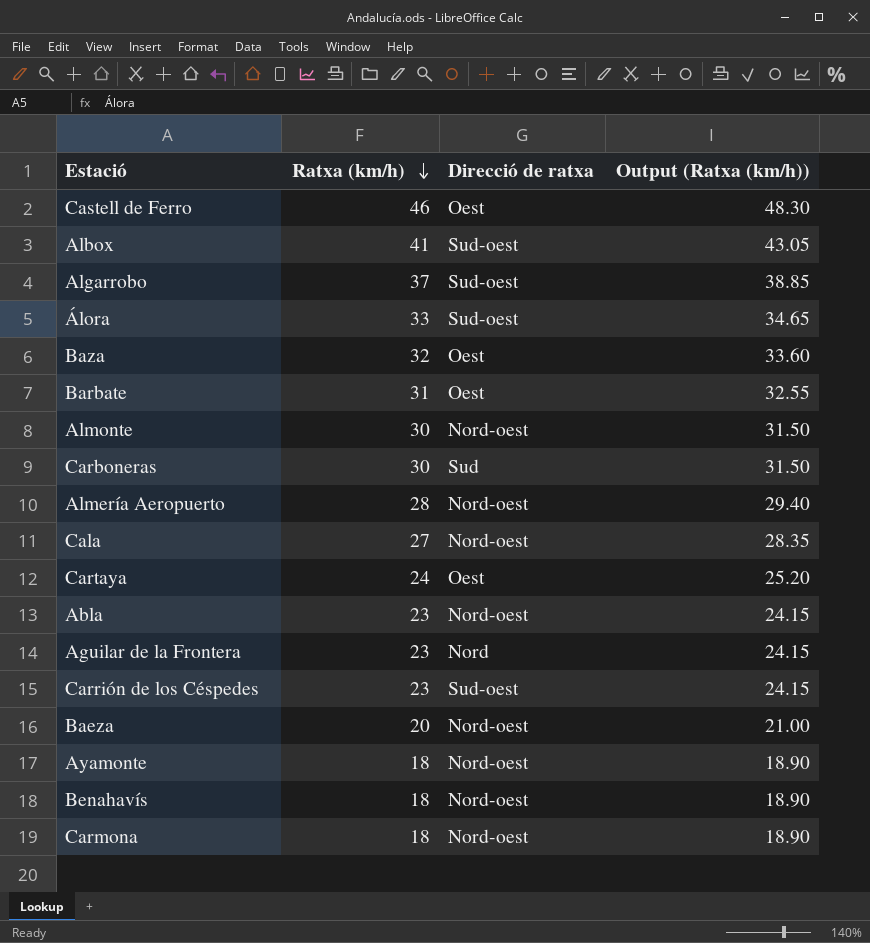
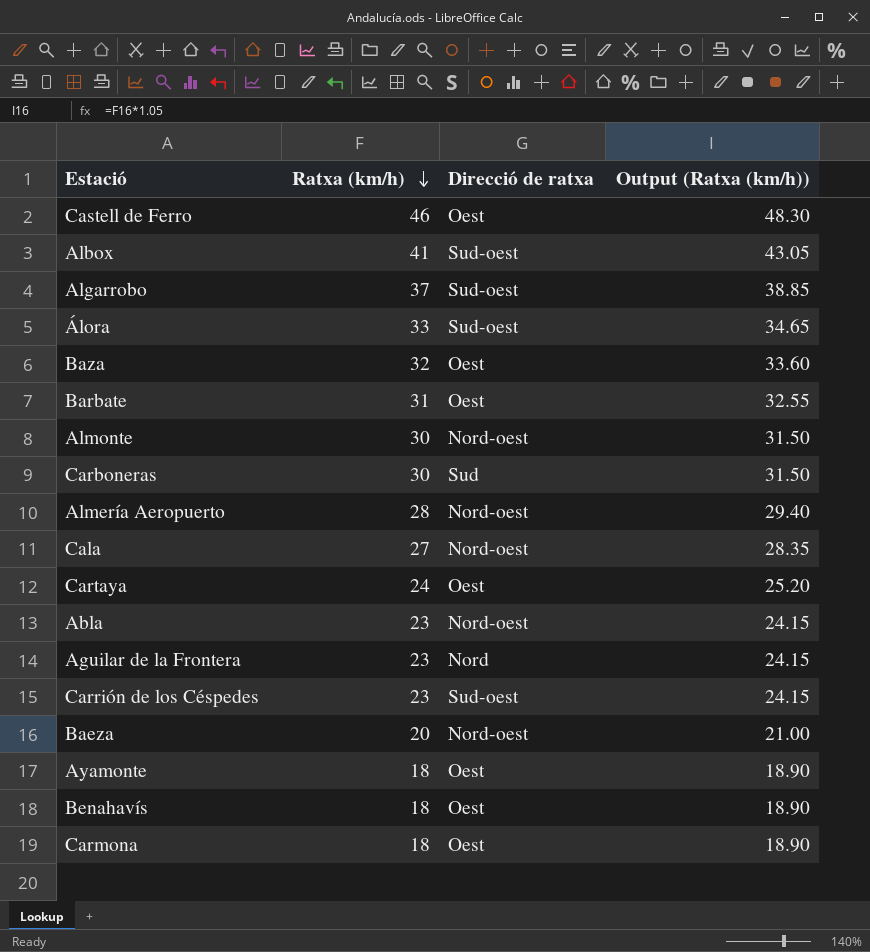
Ayamonte | Direcció de ratxa: Nord-oest -> Oest
Benahavís | Direcció de ratxa: Nord-oest -> Oest
Carmona | Direcció de ratxa: Nord-oest -> Oest

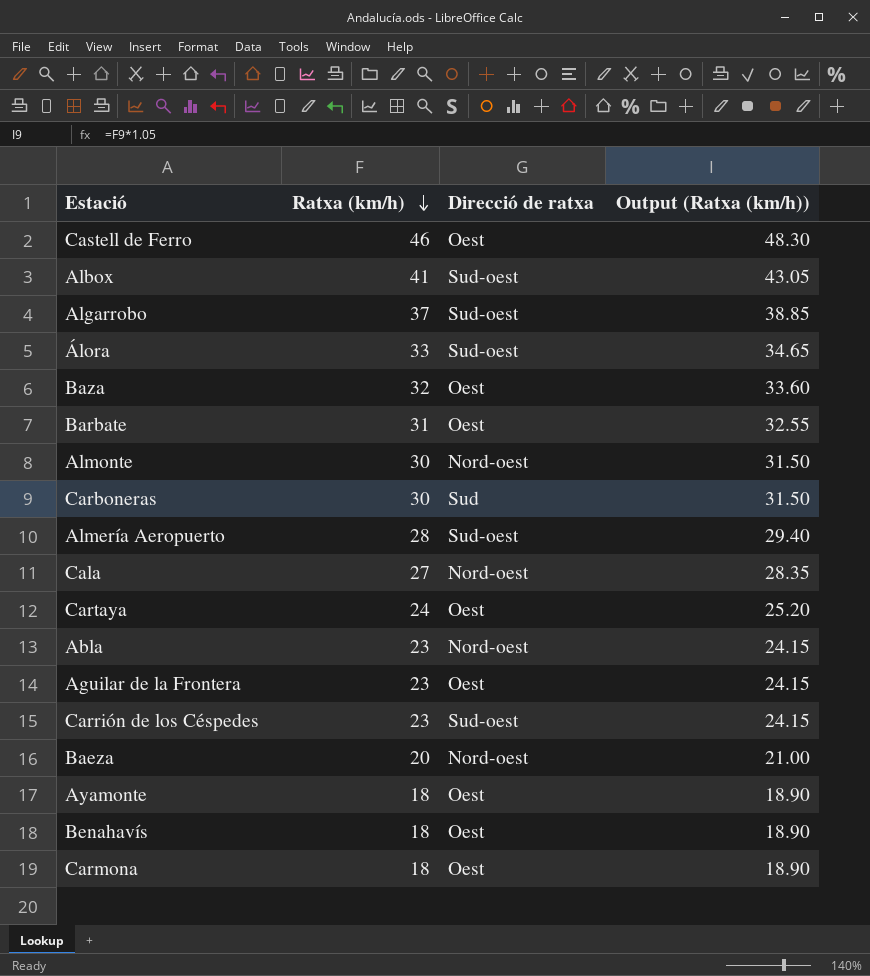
Almería Aeropuerto | Direcció de ratxa: Nord-oest -> Sud-oest
Aguilar de la Frontera | Direcció de ratxa: Nord -> Oest

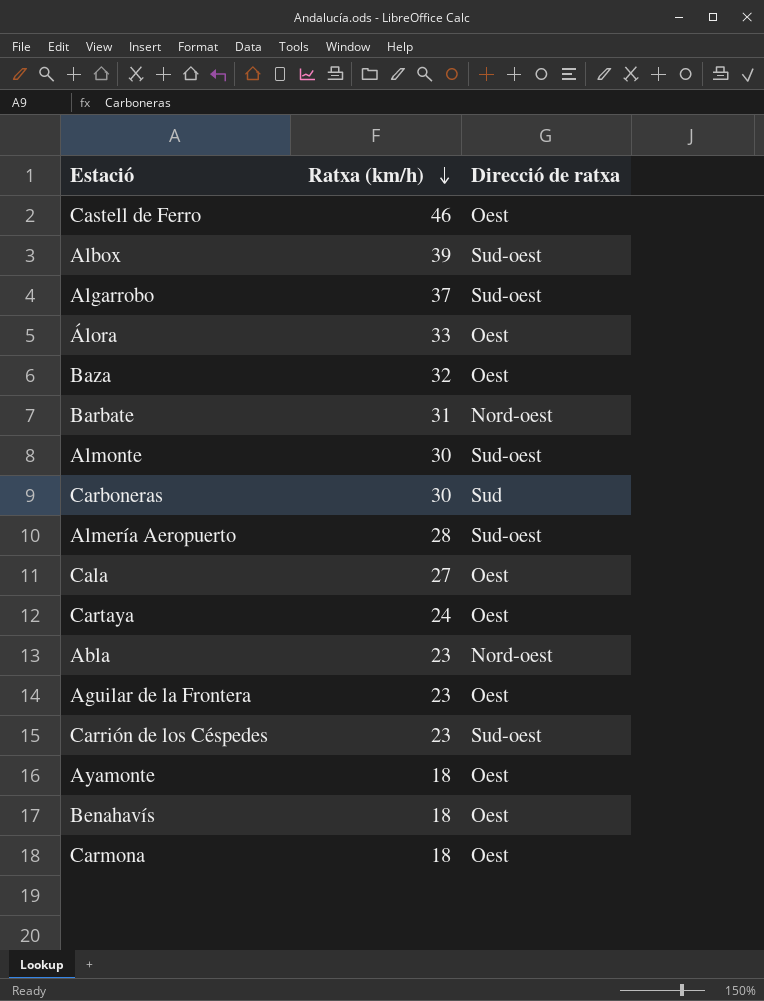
column Output (Ratxa (km/h)) | formula: [Ratxa (km/h)] * 1.05 -> none
row Baeza: 20 | Nord-oest | 21.00 -> none
Albox | Ratxa (km/h): 41 -> 39
Álora | Direcció de ratxa: Sud-oest -> Oest
Barbate | Direcció de ratxa: Oest -> Nord-oest
Almonte | Direcció de ratxa: Nord-oest -> Sud-oest
Cala | Direcció de ratxa: Nord-oest -> Oest

